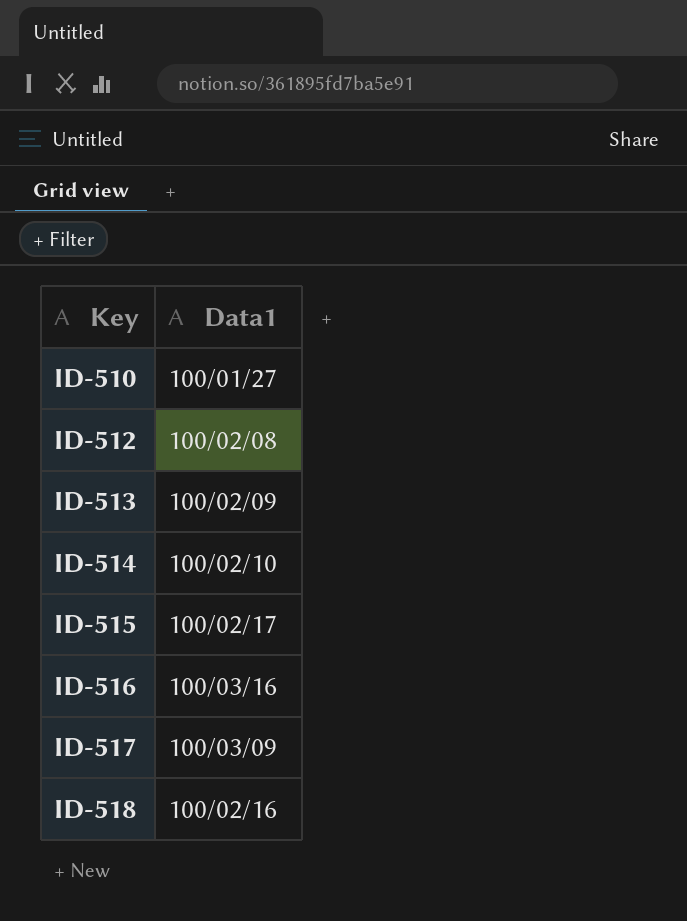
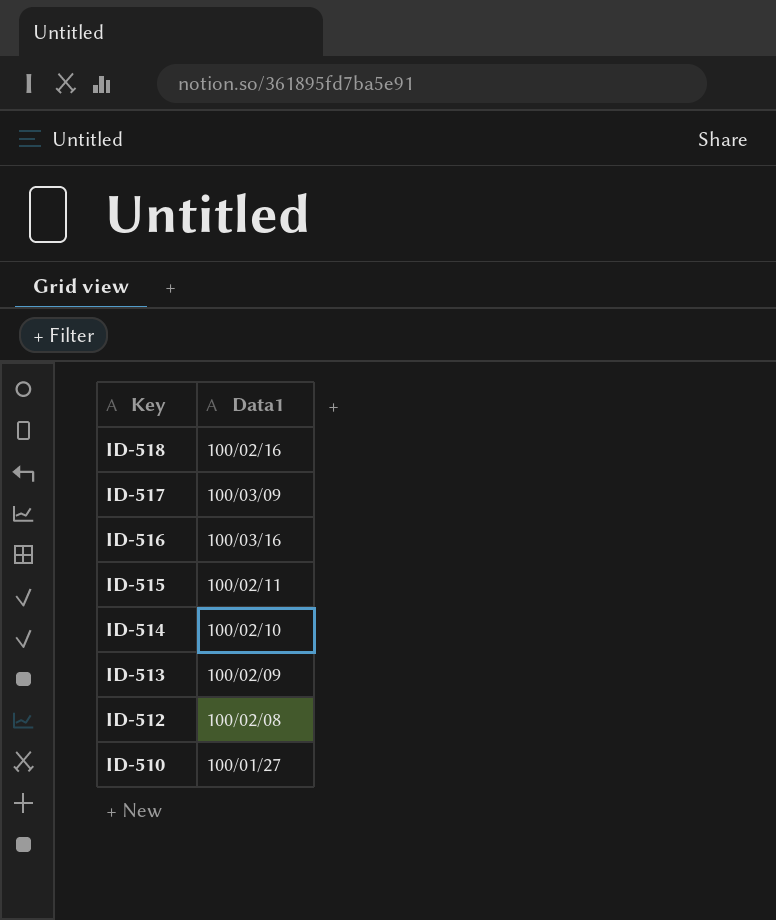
row order: Key ascending -> Key descending
ID-515 | Data1: 100/02/17 -> 100/02/11

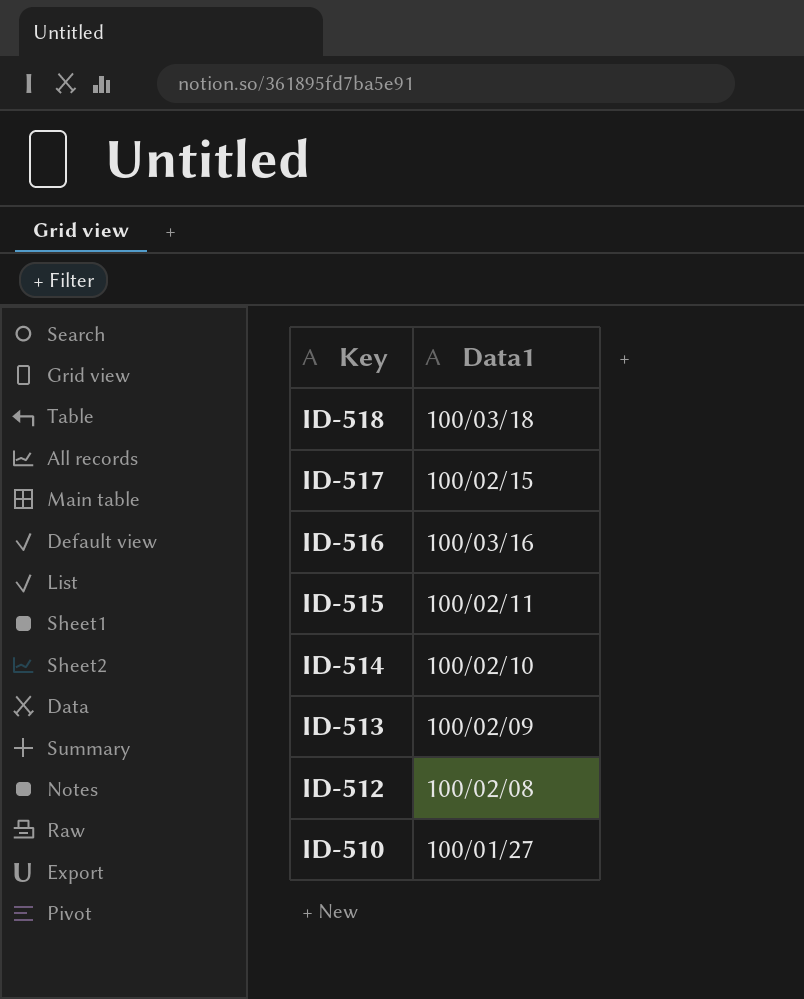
ID-518 | Data1: 100/02/16 -> 100/03/18
ID-517 | Data1: 100/03/09 -> 100/02/15

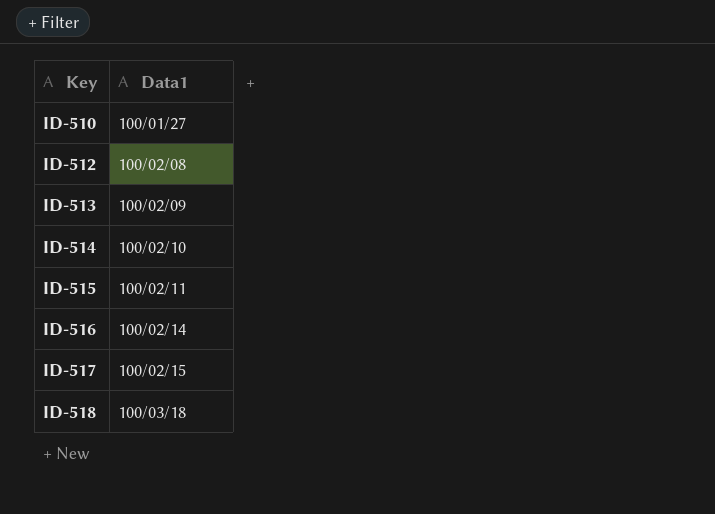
row order: Key descending -> Key ascending
ID-516 | Data1: 100/03/16 -> 100/02/14

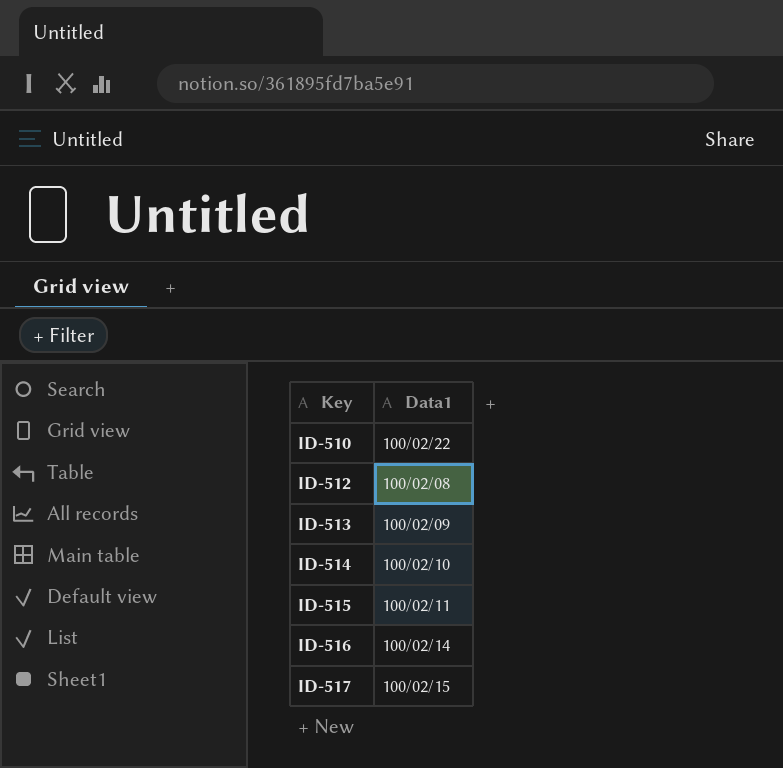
row ID-518: 100/03/18 -> none
ID-510 | Data1: 100/01/27 -> 100/02/22

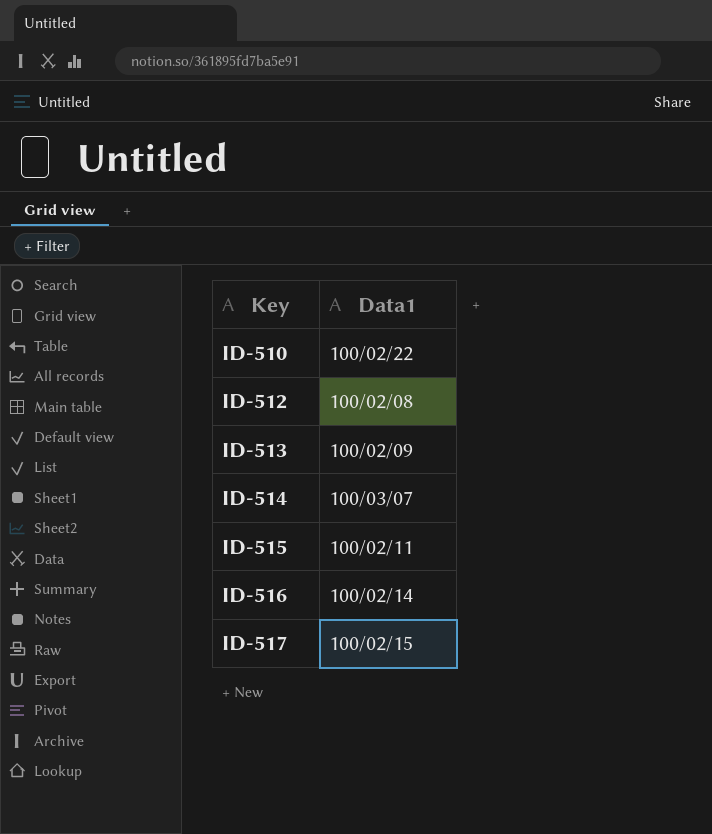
ID-514 | Data1: 100/02/10 -> 100/03/07

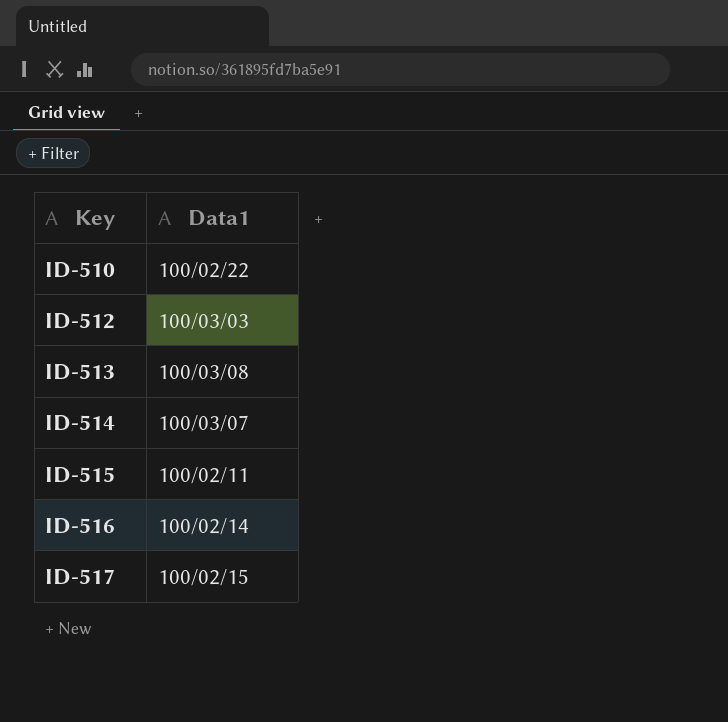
ID-512 | Data1: 100/02/08 -> 100/03/03
ID-513 | Data1: 100/02/09 -> 100/03/08

